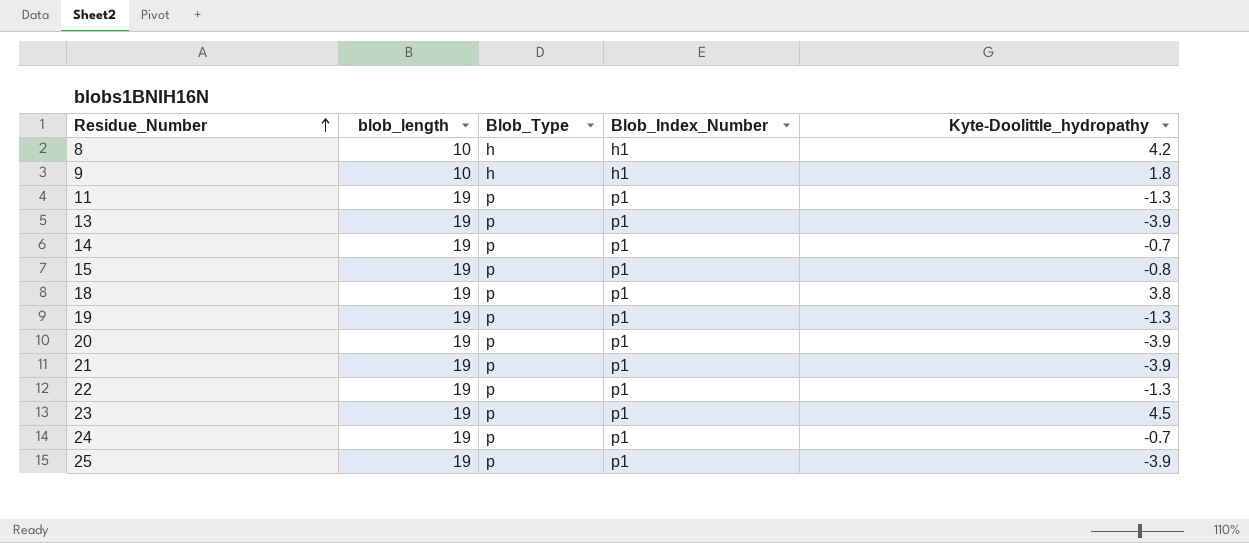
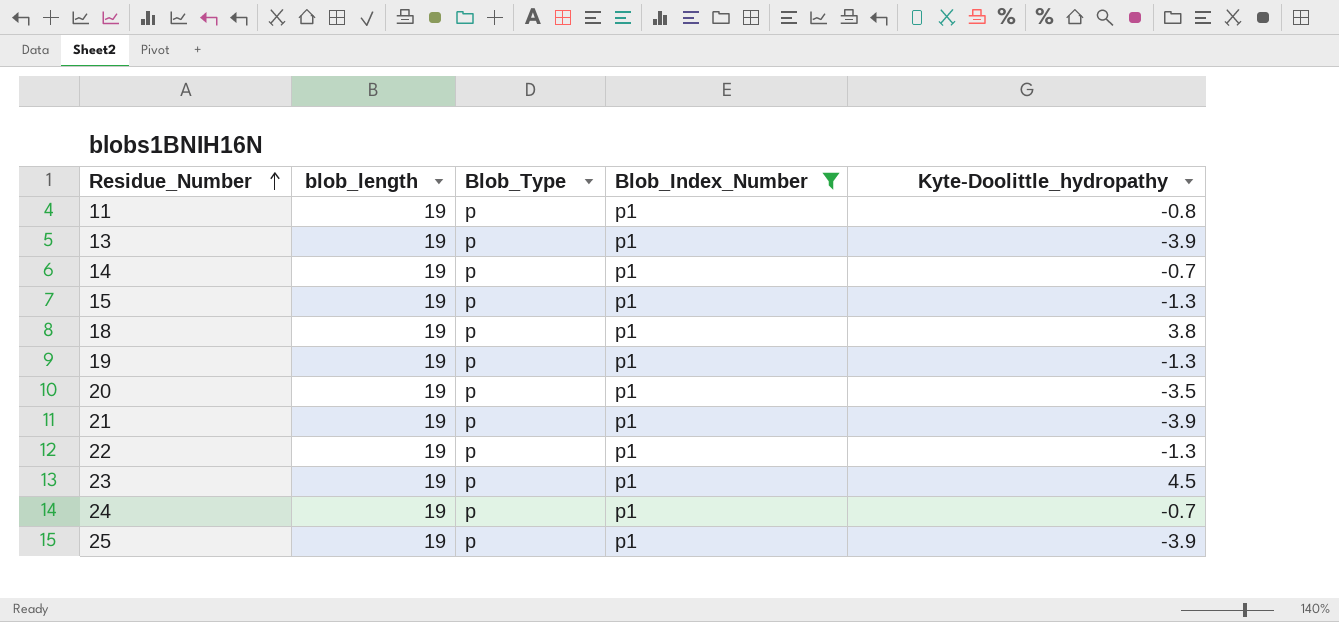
filter: none -> Blob_Index_Number = p1
11 | Kyte-Doolittle_hydropathy: -1.3 -> -0.8
15 | Kyte-Doolittle_hydropathy: -0.8 -> -1.3
20 | Kyte-Doolittle_hydropathy: -3.9 -> -3.5

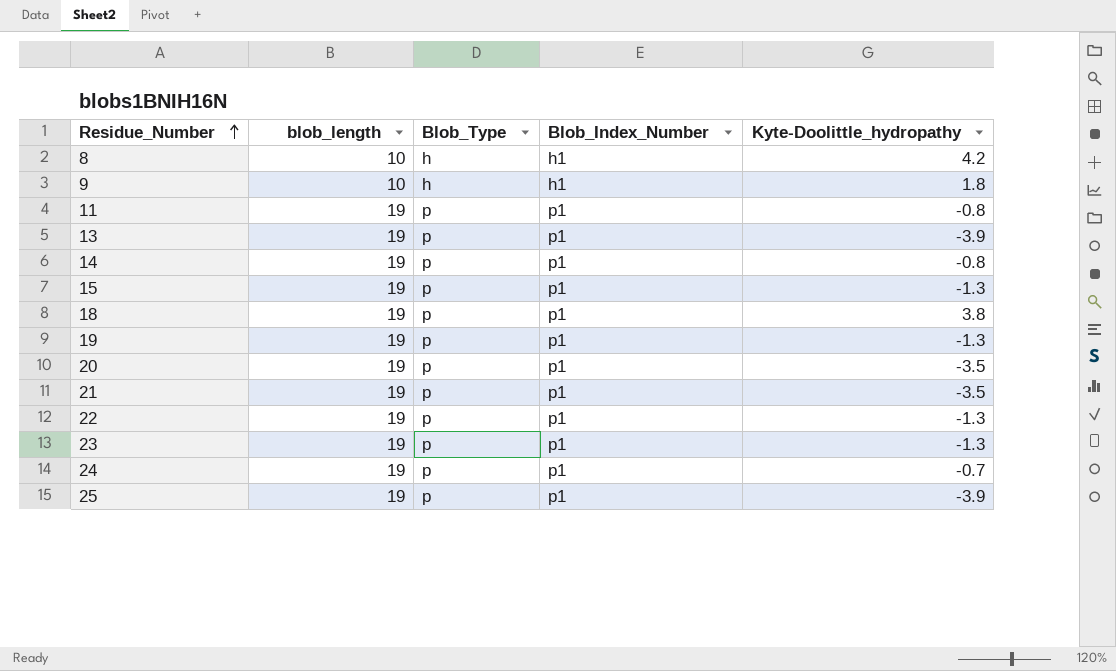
filter: Blob_Index_Number = p1 -> none
14 | Kyte-Doolittle_hydropathy: -0.7 -> -0.8
21 | Kyte-Doolittle_hydropathy: -3.9 -> -3.5
23 | Kyte-Doolittle_hydropathy: 4.5 -> -1.3

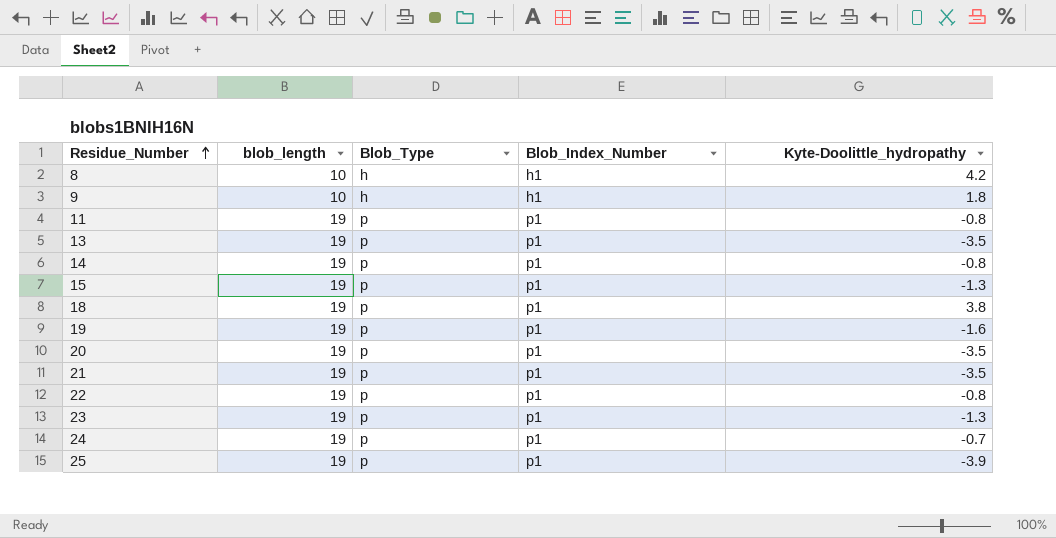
13 | Kyte-Doolittle_hydropathy: -3.9 -> -3.5
19 | Kyte-Doolittle_hydropathy: -1.3 -> -1.6
22 | Kyte-Doolittle_hydropathy: -1.3 -> -0.8

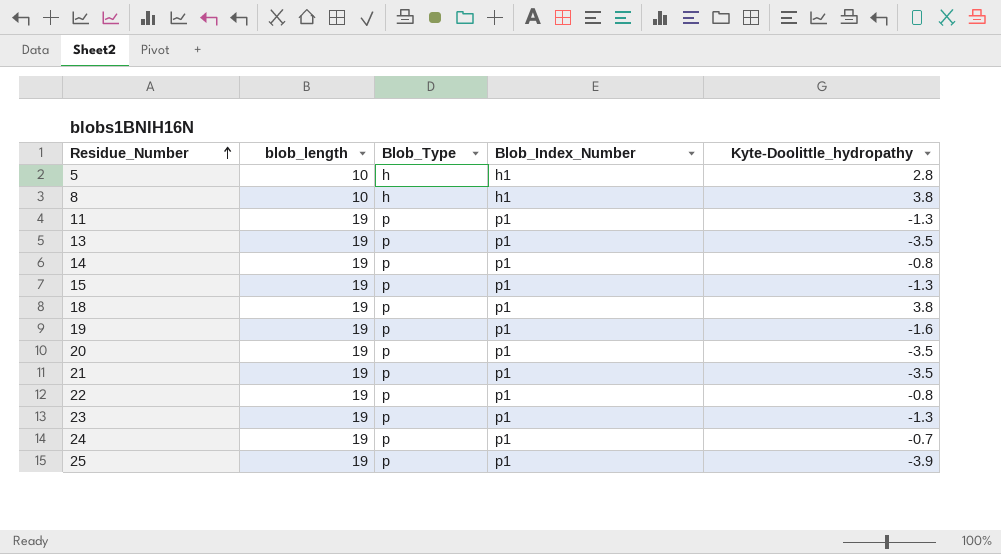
row 9: 10 | h | h1 | 1.8 -> none
row 5: none -> 10 | h | h1 | 2.8
8 | Kyte-Doolittle_hydropathy: 4.2 -> 3.8
11 | Kyte-Doolittle_hydropathy: -0.8 -> -1.3

